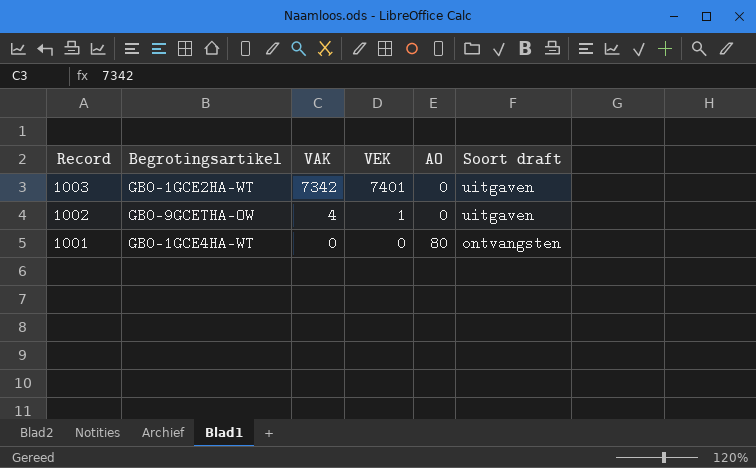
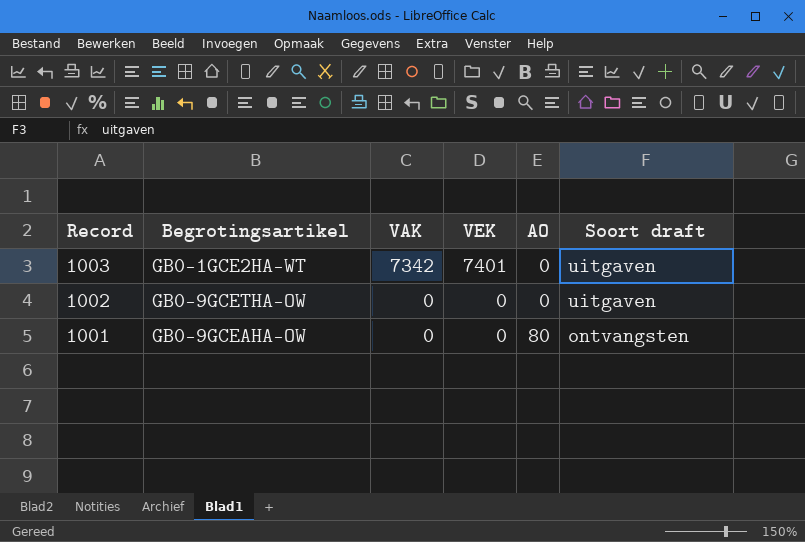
1002 | VAK: 4 -> 0
1002 | VEK: 1 -> 0
1001 | Begrotingsartikel: GB0-1GCE4HA-WT -> GB0-9GCEAHA-OW

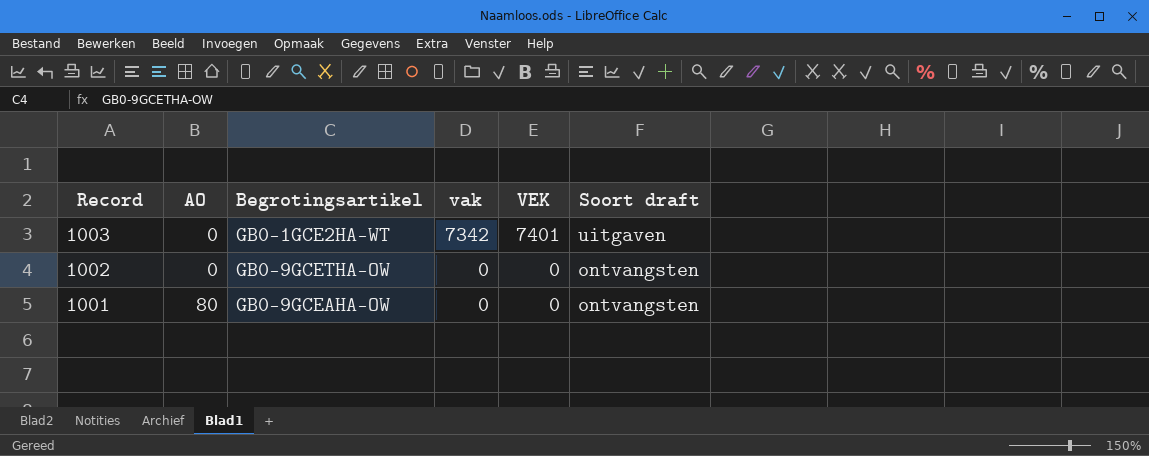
column AO | position: 5 -> 2
column name: VAK -> vak
1002 | Soort draft: uitgaven -> ontvangsten

